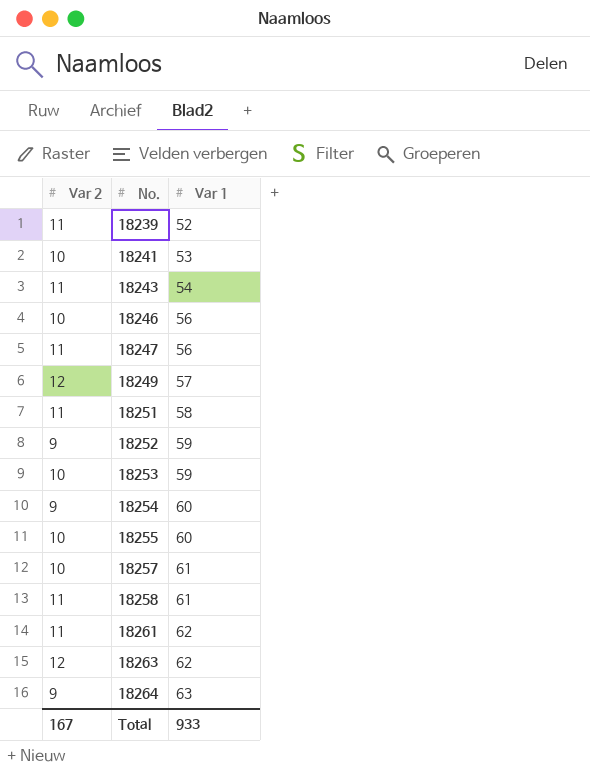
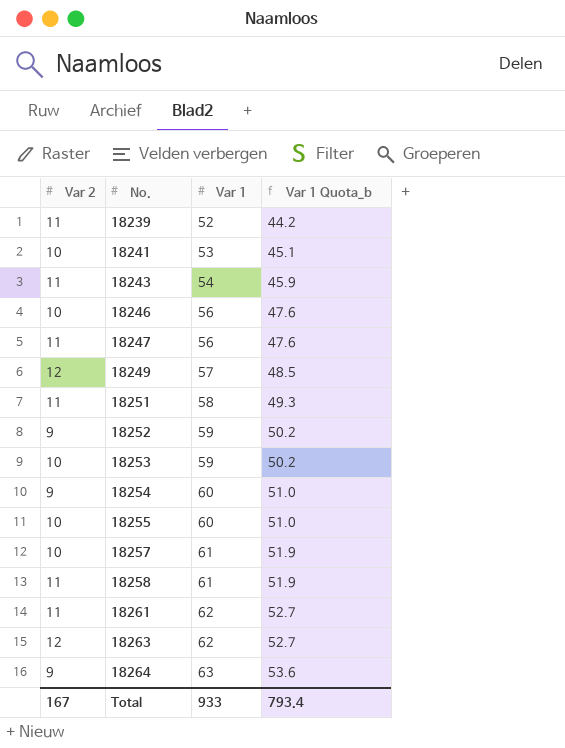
column Var 1 Quota_b | formula: none -> [Var 1] * 0.85

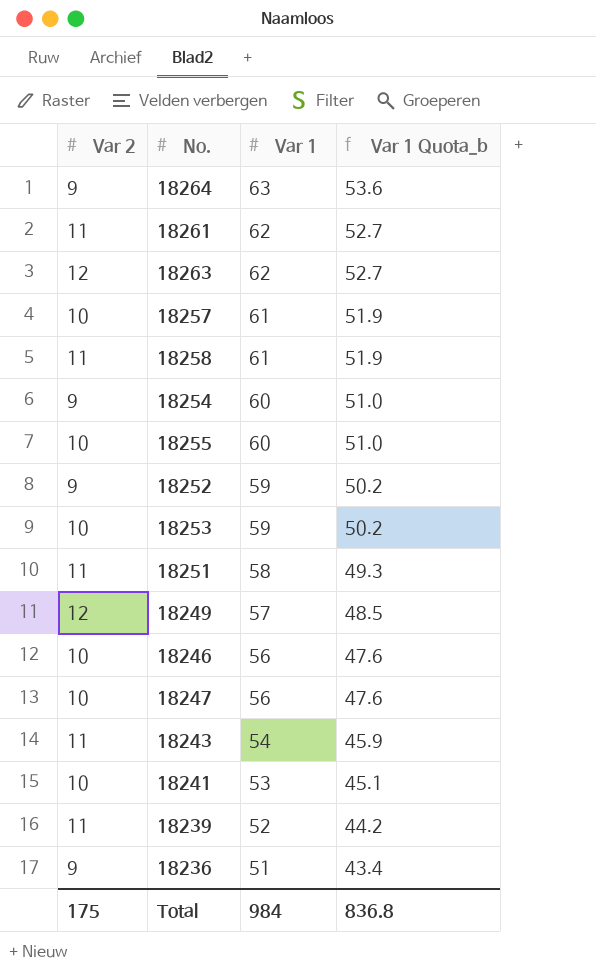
row order: No. ascending -> Var 1 descending
18247 | Var 2: 11 -> 10
row 18236: none -> 9 | 51 | 43.4
Total | Var 2: 167 -> 175
Total | Var 1: 933 -> 984
Total | Var 1 Quota_b: 793.4 -> 836.8

